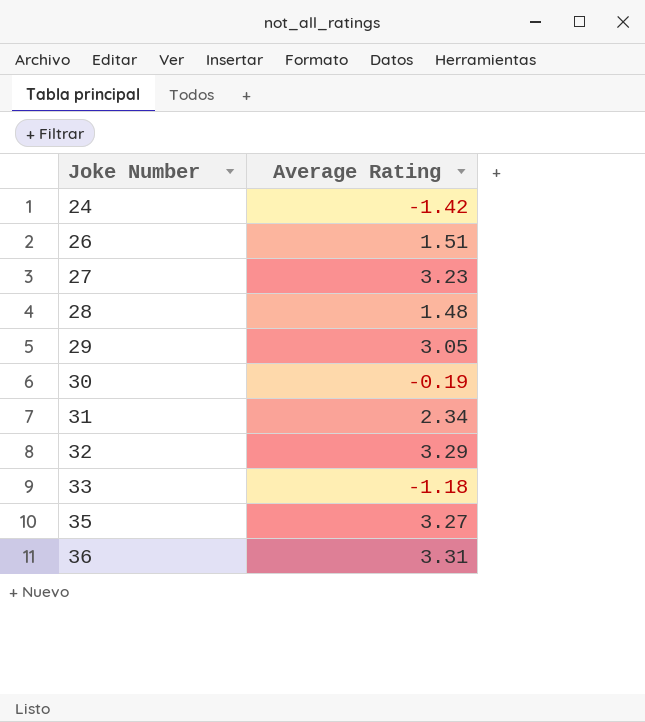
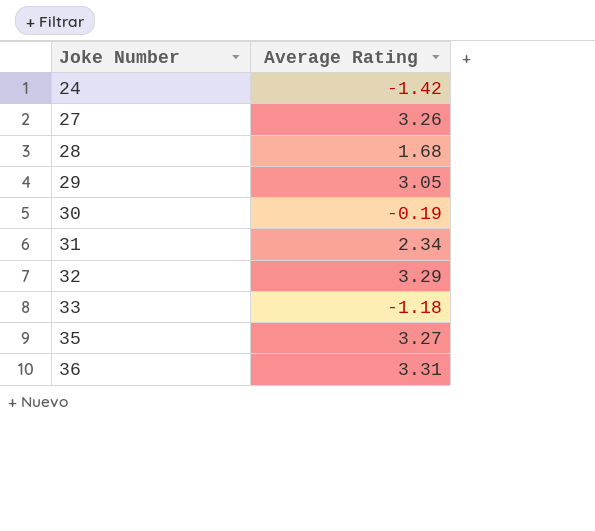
row 26: 1.51 -> none
27 | Average Rating: 3.23 -> 3.26
28 | Average Rating: 1.48 -> 1.68

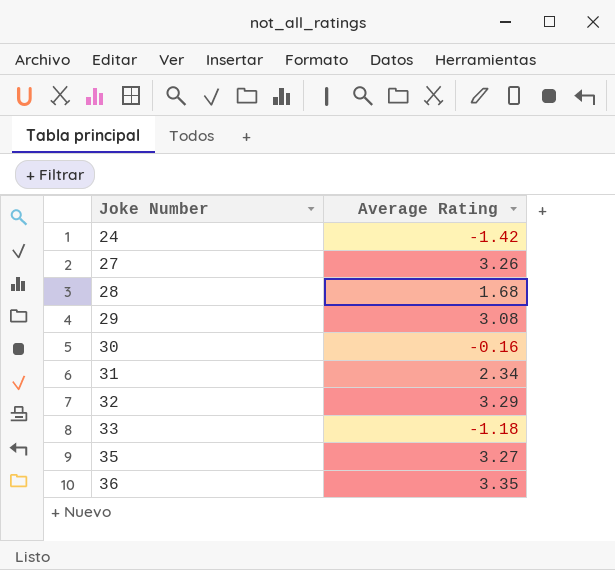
29 | Average Rating: 3.05 -> 3.08
30 | Average Rating: -0.19 -> -0.16
36 | Average Rating: 3.31 -> 3.35

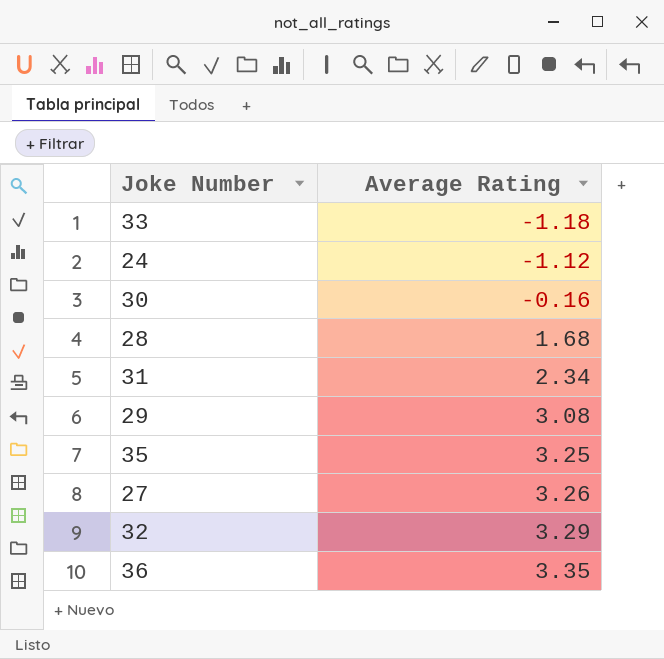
row order: Joke Number ascending -> Average Rating ascending
24 | Average Rating: -1.42 -> -1.12
35 | Average Rating: 3.27 -> 3.25

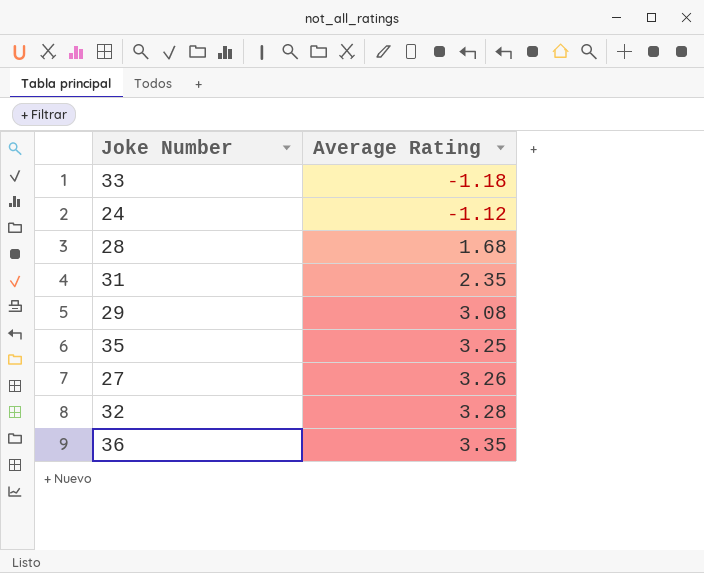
row 30: -0.16 -> none
31 | Average Rating: 2.34 -> 2.35
32 | Average Rating: 3.29 -> 3.28

